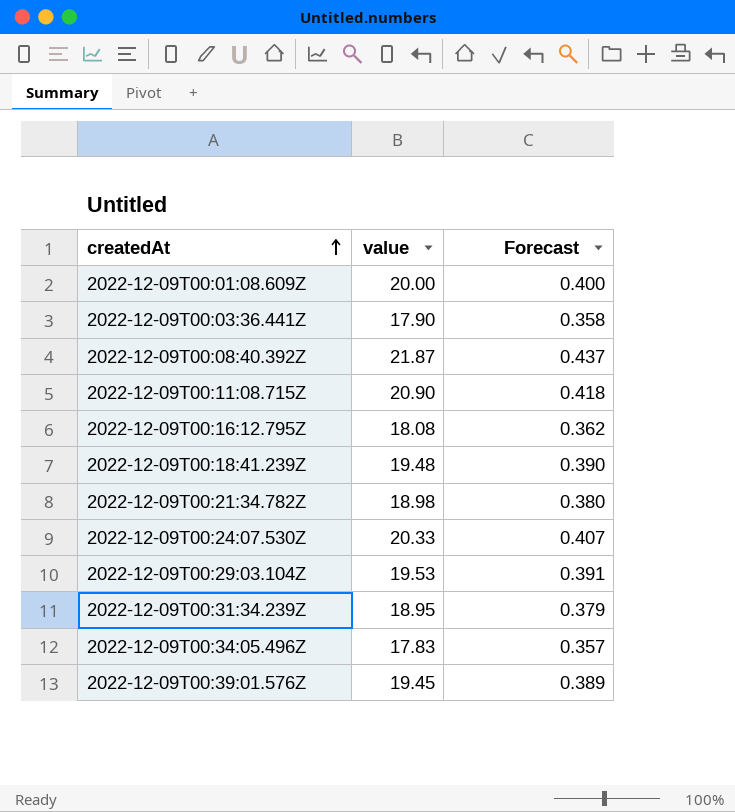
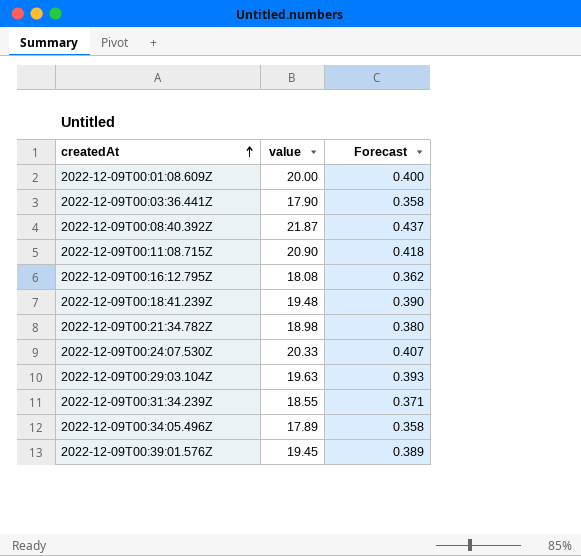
2022-12-09T00:29:03.104Z | value: 19.53 -> 19.63
2022-12-09T00:29:03.104Z | Forecast: 0.391 -> 0.393
2022-12-09T00:31:34.239Z | value: 18.95 -> 18.55
2022-12-09T00:31:34.239Z | Forecast: 0.379 -> 0.371
2022-12-09T00:34:05.496Z | value: 17.83 -> 17.89
2022-12-09T00:34:05.496Z | Forecast: 0.357 -> 0.358

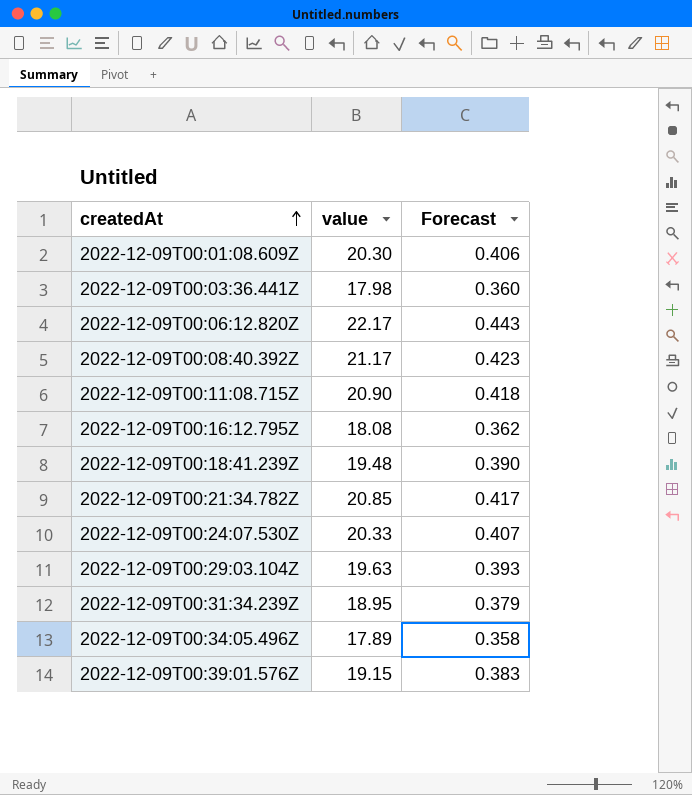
2022-12-09T00:01:08.609Z | value: 20.00 -> 20.30
2022-12-09T00:01:08.609Z | Forecast: 0.400 -> 0.406
2022-12-09T00:03:36.441Z | value: 17.90 -> 17.98
2022-12-09T00:03:36.441Z | Forecast: 0.358 -> 0.360
row 2022-12-09T00:06:12.820Z: none -> 22.17 | 0.443
2022-12-09T00:08:40.392Z | value: 21.87 -> 21.17
2022-12-09T00:08:40.392Z | Forecast: 0.437 -> 0.423
2022-12-09T00:21:34.782Z | value: 18.98 -> 20.85
2022-12-09T00:21:34.782Z | Forecast: 0.380 -> 0.417
2022-12-09T00:31:34.239Z | value: 18.55 -> 18.95
2022-12-09T00:31:34.239Z | Forecast: 0.371 -> 0.379
2022-12-09T00:39:01.576Z | value: 19.45 -> 19.15
2022-12-09T00:39:01.576Z | Forecast: 0.389 -> 0.383

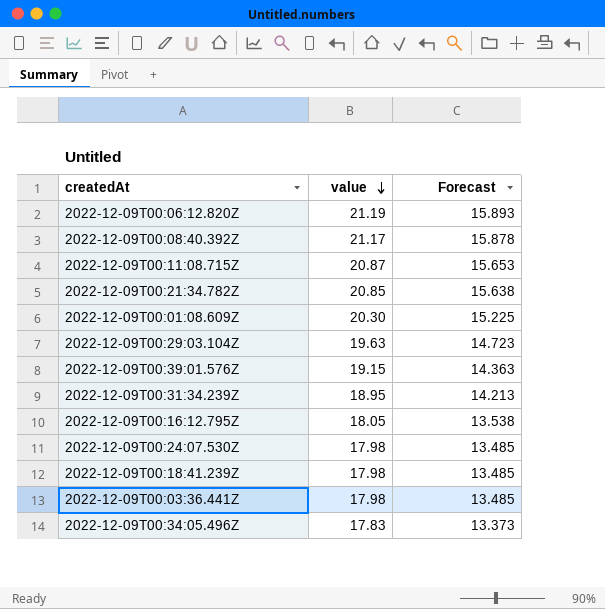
row order: createdAt ascending -> value descending
column Forecast | formula: [value] * 0.02 -> [value] * 0.75
2022-12-09T00:06:12.820Z | value: 22.17 -> 21.19
2022-12-09T00:11:08.715Z | value: 20.90 -> 20.87
2022-12-09T00:16:12.795Z | value: 18.08 -> 18.05
2022-12-09T00:24:07.530Z | value: 20.33 -> 17.98
2022-12-09T00:18:41.239Z | value: 19.48 -> 17.98
2022-12-09T00:34:05.496Z | value: 17.89 -> 17.83

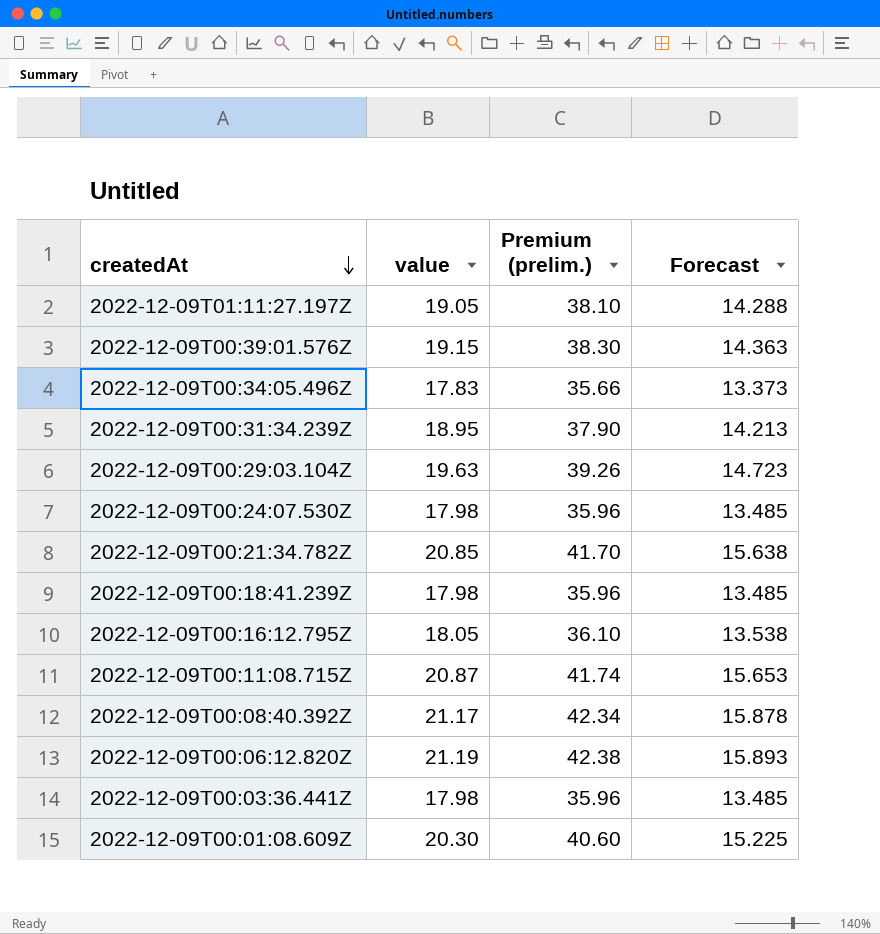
row order: value descending -> createdAt descending
column Premium (prelim.) | formula: none -> [value] * 2
row 2022-12-09T01:11:27.197Z: none -> 19.05 | 38.10 | 14.288

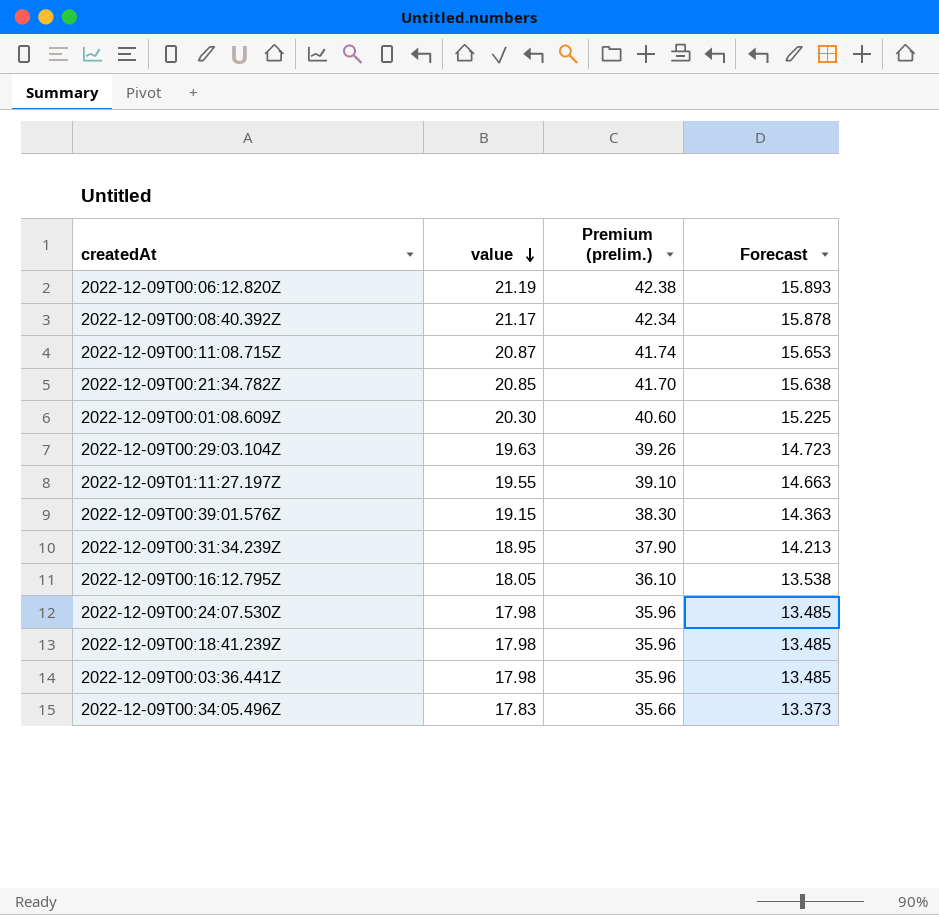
row order: createdAt descending -> value descending
2022-12-09T01:11:27.197Z | value: 19.05 -> 19.55
2022-12-09T01:11:27.197Z | Premium (prelim.): 38.10 -> 39.10
2022-12-09T01:11:27.197Z | Forecast: 14.288 -> 14.663

